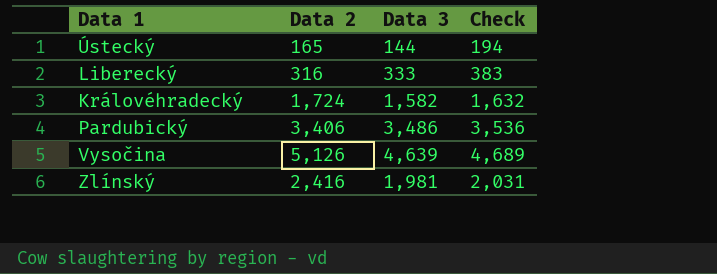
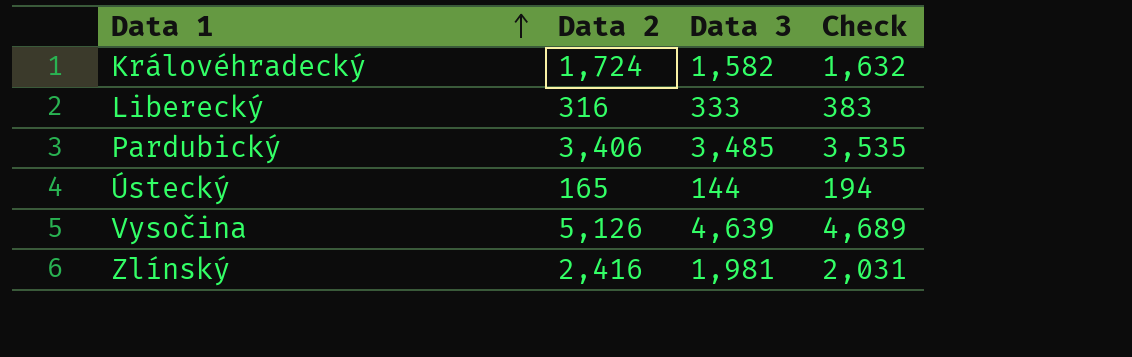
row order: none -> Data 1 ascending
Pardubický | Data 3: 3,486 -> 3,485
Pardubický | Check: 3,536 -> 3,535

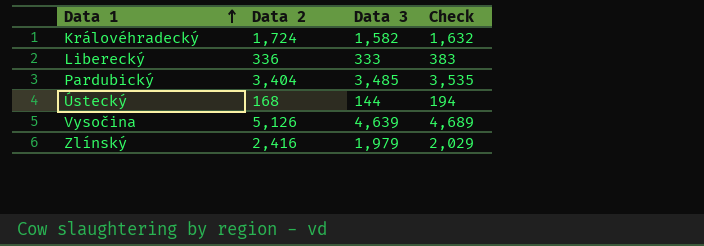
Liberecký | Data 2: 316 -> 336
Pardubický | Data 2: 3,406 -> 3,404
Ústecký | Data 2: 165 -> 168
Zlínský | Data 3: 1,981 -> 1,979
Zlínský | Check: 2,031 -> 2,029

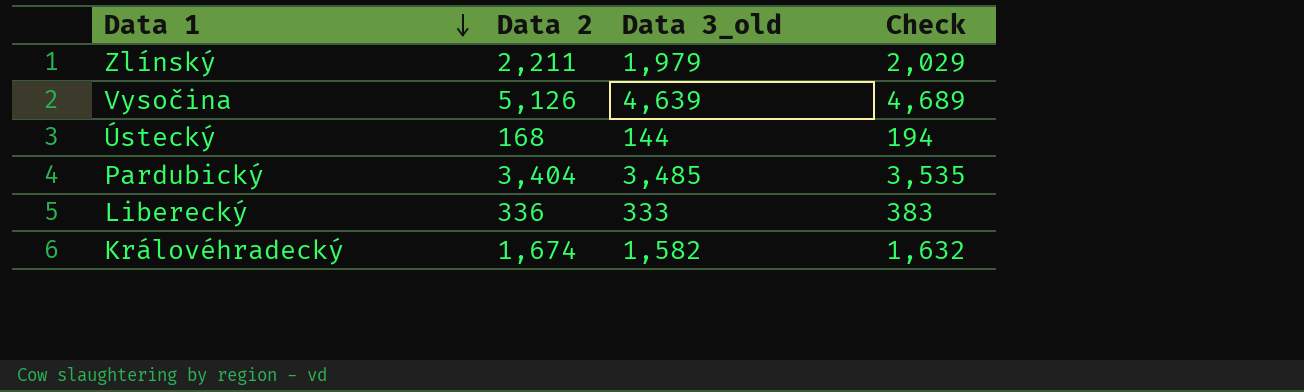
row order: Data 1 ascending -> Data 1 descending
column name: Data 3 -> Data 3_old
Zlínský | Data 2: 2,416 -> 2,211
Královéhradecký | Data 2: 1,724 -> 1,674

